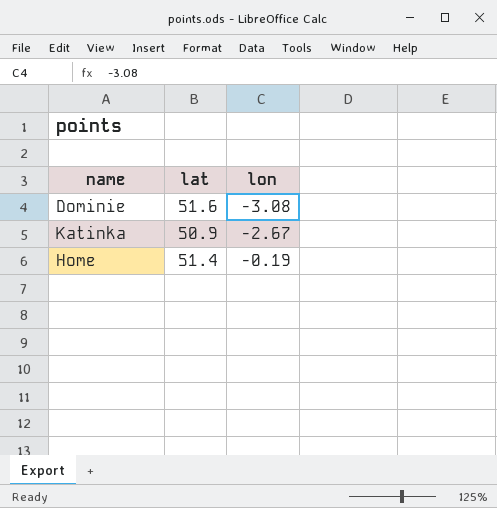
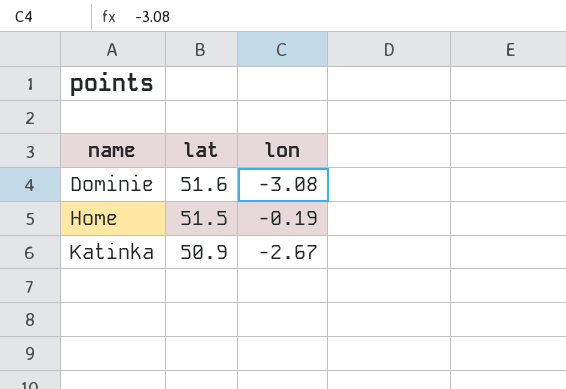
row order: lon ascending -> name ascending
Home | lat: 51.4 -> 51.5

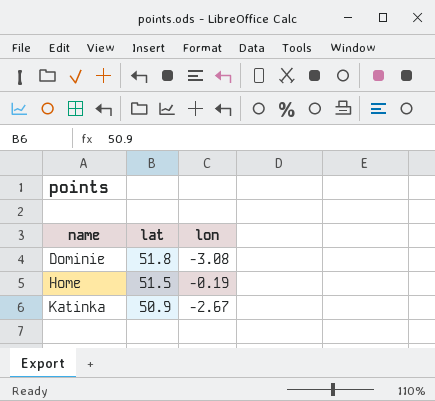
Dominie | lat: 51.6 -> 51.8

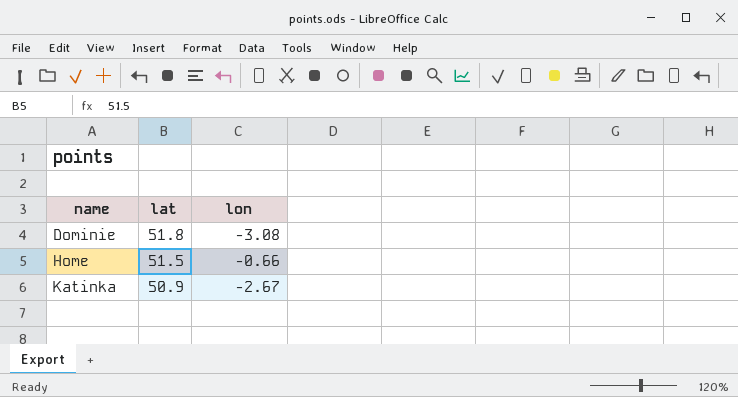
Home | lon: -0.19 -> -0.66

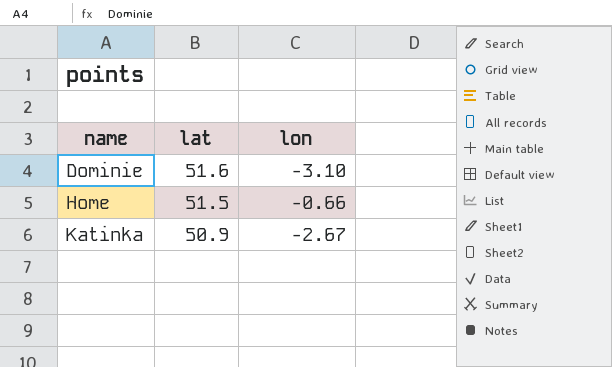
Dominie | lat: 51.8 -> 51.6
Dominie | lon: -3.08 -> -3.10

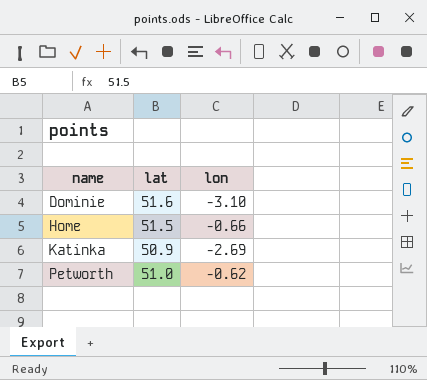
Katinka | lon: -2.67 -> -2.69
row Petworth: none -> 51.0 | -0.62

